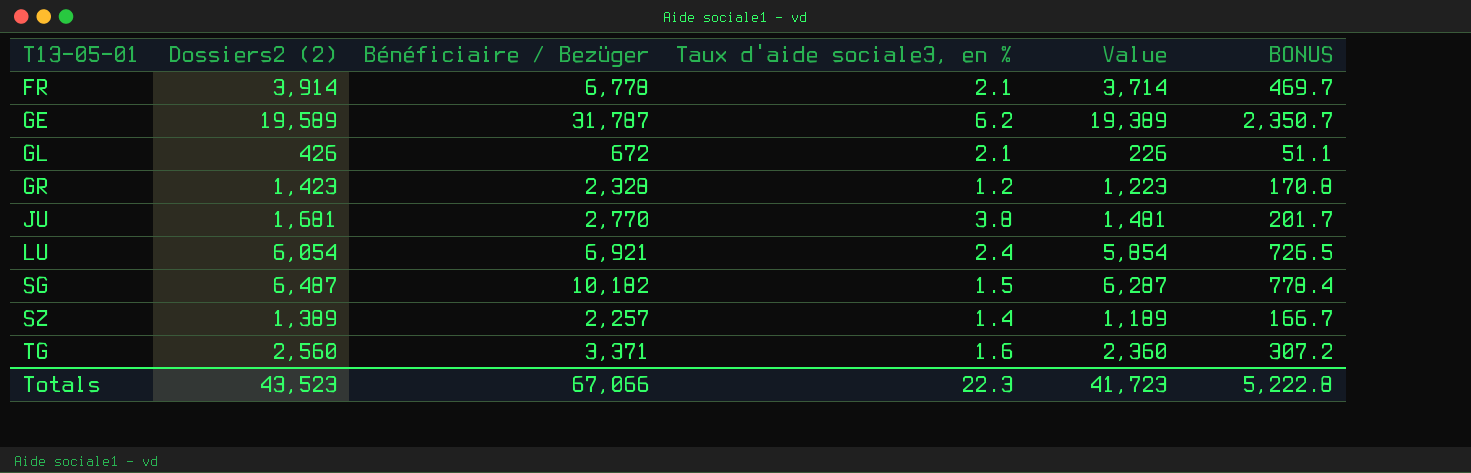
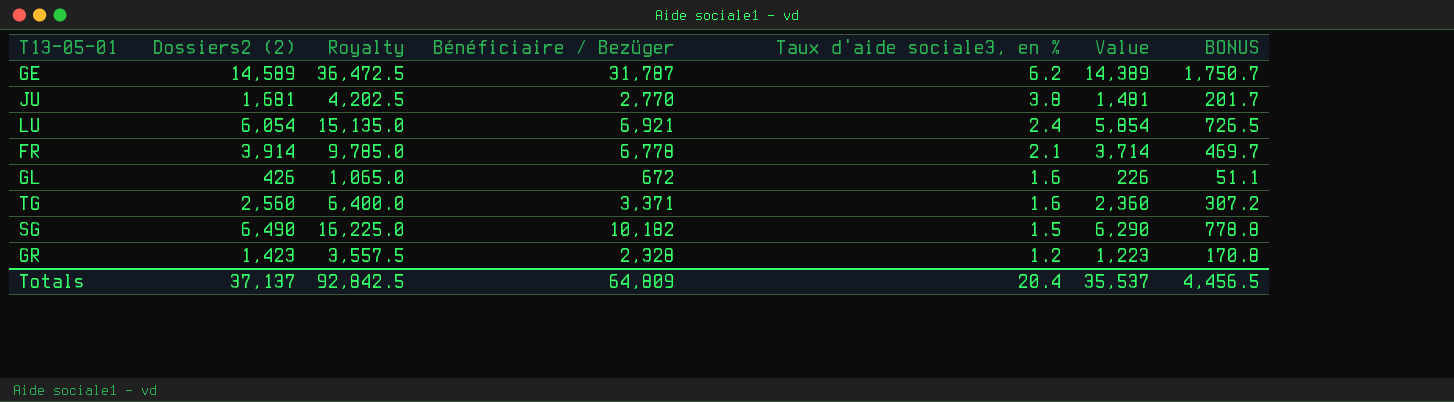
row order: T13-05-01 ascending -> Taux d'aide sociale3, en % descending
column Royalty | formula: none -> [Dossiers2 (2)] * 2.5
row SZ: 1,389 | 2,257 | 1.4 | 1,189 | 166.7 -> none
GE | Dossiers2 (2): 19,589 -> 14,589
GE | Value: 19,389 -> 14,389
GE | BONUS: 2,350.7 -> 1,750.7
GL | Taux d'aide sociale3, en %: 2.1 -> 1.6
SG | Dossiers2 (2): 6,487 -> 6,490
SG | Value: 6,287 -> 6,290
SG | BONUS: 778.4 -> 778.8
Totals | Dossiers2 (2): 43,523 -> 37,137
Totals | Bénéficiaire / Bezüger: 67,066 -> 64,809
Totals | Taux d'aide sociale3, en %: 22.3 -> 20.4
Totals | Value: 41,723 -> 35,537
Totals | BONUS: 5,222.8 -> 4,456.5

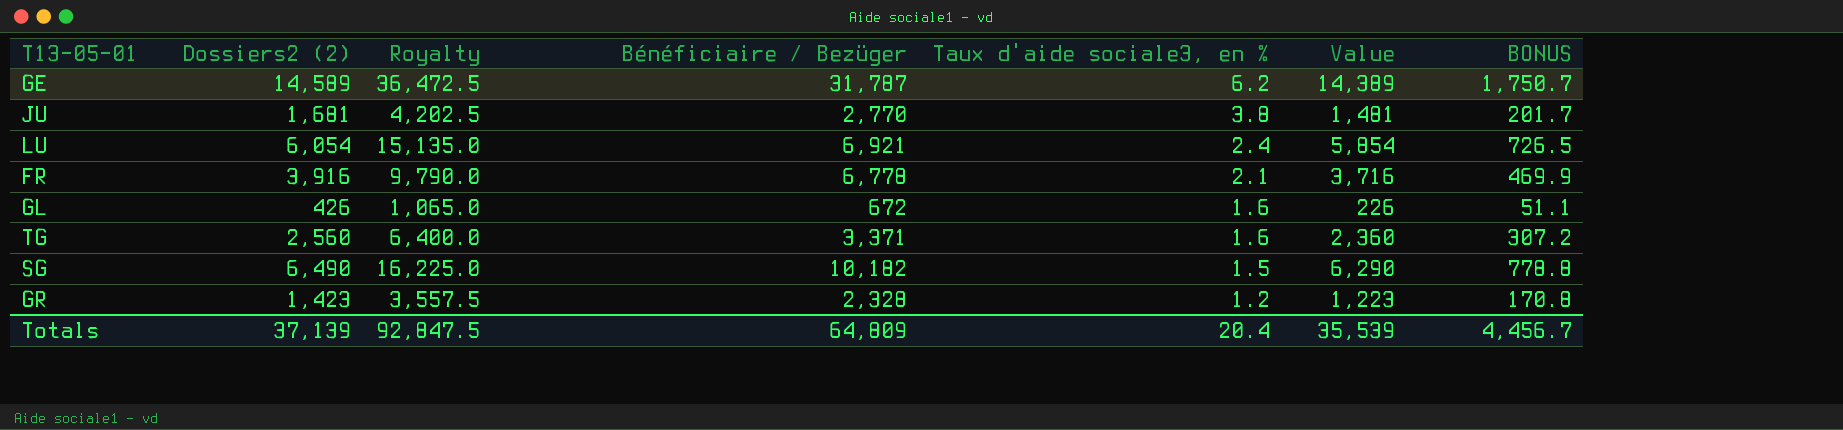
FR | Dossiers2 (2): 3,914 -> 3,916
FR | Royalty: 9,785.0 -> 9,790.0
FR | Value: 3,714 -> 3,716
FR | BONUS: 469.7 -> 469.9
Totals | Dossiers2 (2): 37,137 -> 37,139
Totals | Royalty: 92,842.5 -> 92,847.5
Totals | Value: 35,537 -> 35,539
Totals | BONUS: 4,456.5 -> 4,456.7

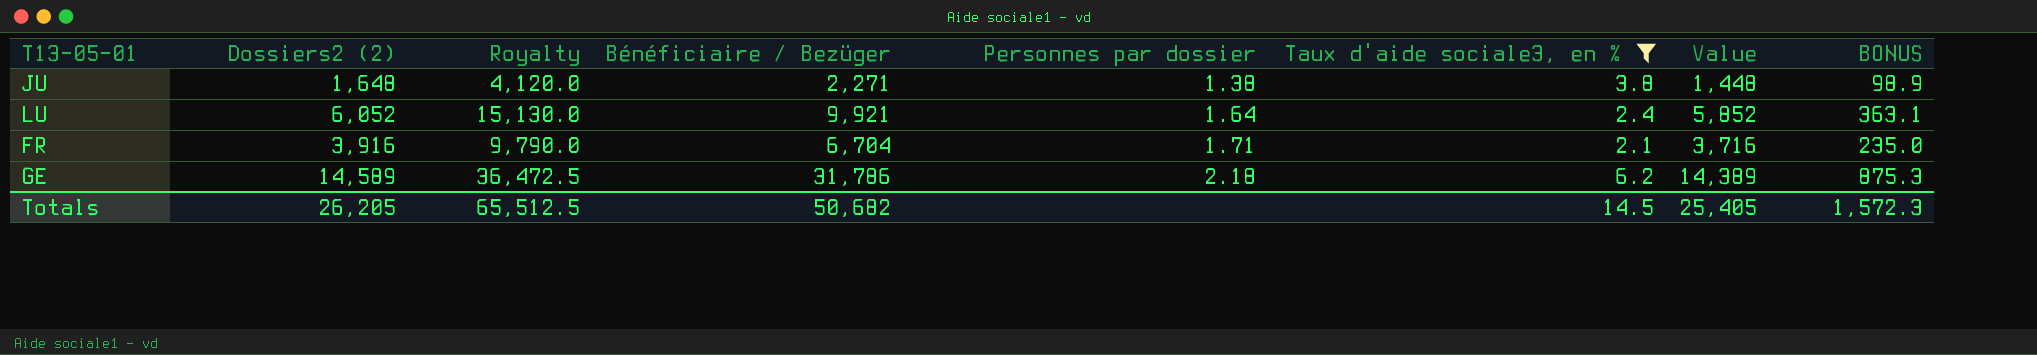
filter: none -> Taux d'aide sociale3, en % >= 2.1
row order: Taux d'aide sociale3, en % descending -> Personnes par dossier ascending
column Personnes par dossier | formula: none -> [Bénéficiaire / Bezüger] / [Dossiers2 (2)]
column BONUS | formula: [Dossiers2 (2)] * 0.12 -> [Dossiers2 (2)] * 0.06
JU | Dossiers2 (2): 1,681 -> 1,648
JU | Royalty: 4,202.5 -> 4,120.0
JU | Bénéficiaire / Bezüger: 2,770 -> 2,271
JU | Value: 1,481 -> 1,448
LU | Dossiers2 (2): 6,054 -> 6,052
LU | Royalty: 15,135.0 -> 15,130.0
LU | Bénéficiaire / Bezüger: 6,921 -> 9,921
LU | Value: 5,854 -> 5,852
FR | Bénéficiaire / Bezüger: 6,778 -> 6,704
GE | Bénéficiaire / Bezüger: 31,787 -> 31,786
Totals | Dossiers2 (2): 37,139 -> 26,205
Totals | Royalty: 92,847.5 -> 65,512.5
Totals | Bénéficiaire / Bezüger: 64,809 -> 50,682
Totals | Taux d'aide sociale3, en %: 20.4 -> 14.5
Totals | Value: 35,539 -> 25,405
Totals | BONUS: 4,456.7 -> 1,572.3

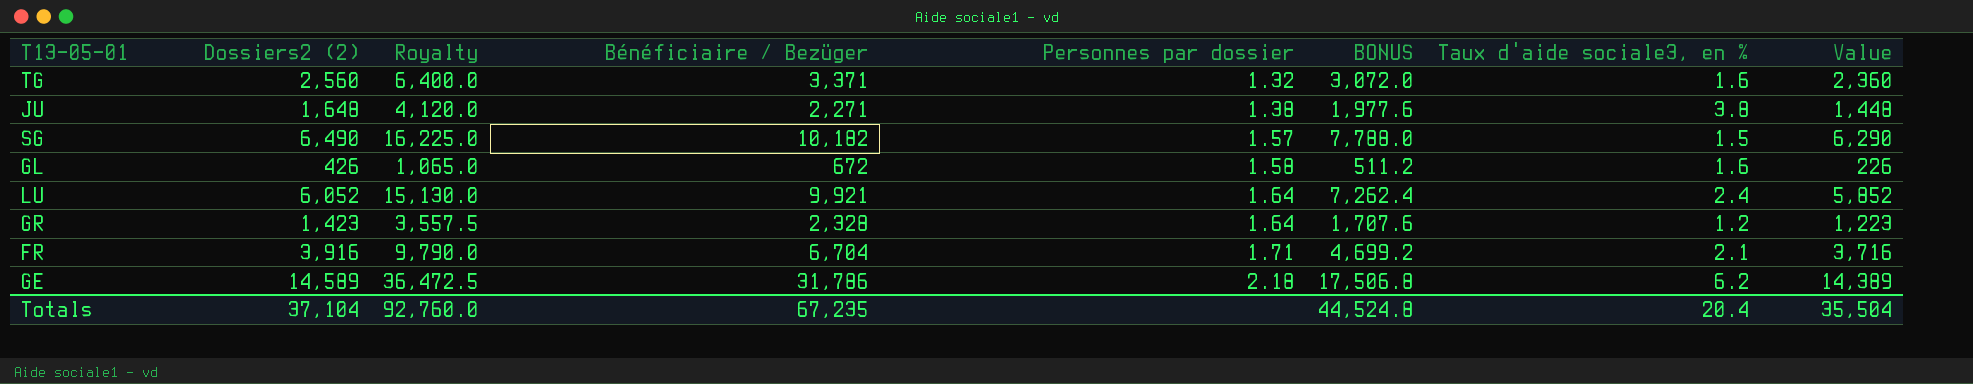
filter: Taux d'aide sociale3, en % >= 2.1 -> none
column BONUS | formula: [Dossiers2 (2)] * 0.06 -> [Dossiers2 (2)] * 1.2
column BONUS | position: 8 -> 6
Totals | Dossiers2 (2): 26,205 -> 37,104
Totals | Royalty: 65,512.5 -> 92,760.0
Totals | Bénéficiaire / Bezüger: 50,682 -> 67,235
Totals | BONUS: 1,572.3 -> 44,524.8
Totals | Taux d'aide sociale3, en %: 14.5 -> 20.4
Totals | Value: 25,405 -> 35,504

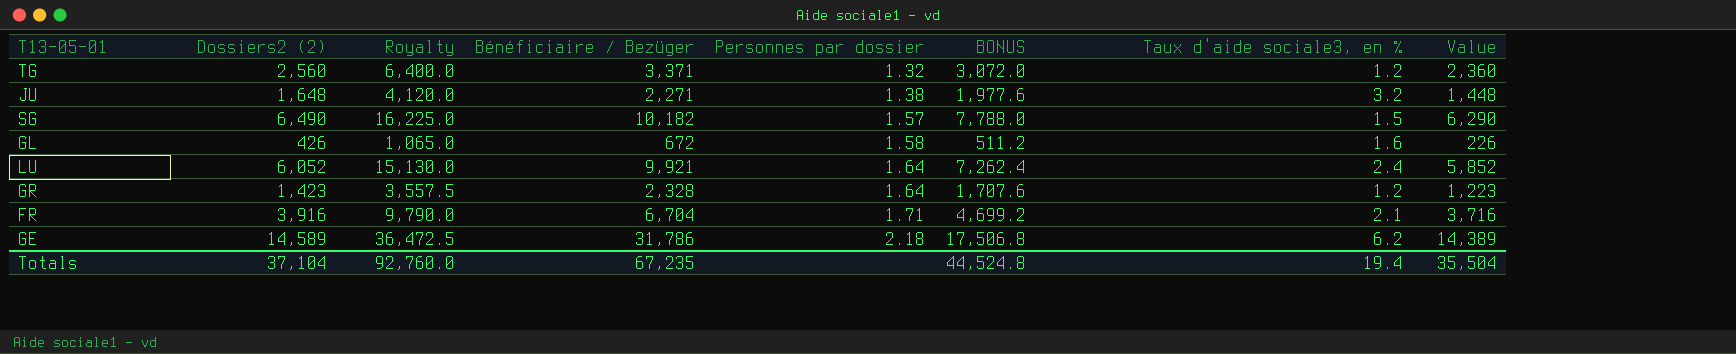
TG | Taux d'aide sociale3, en %: 1.6 -> 1.2
JU | Taux d'aide sociale3, en %: 3.8 -> 3.2
Totals | Taux d'aide sociale3, en %: 20.4 -> 19.4

